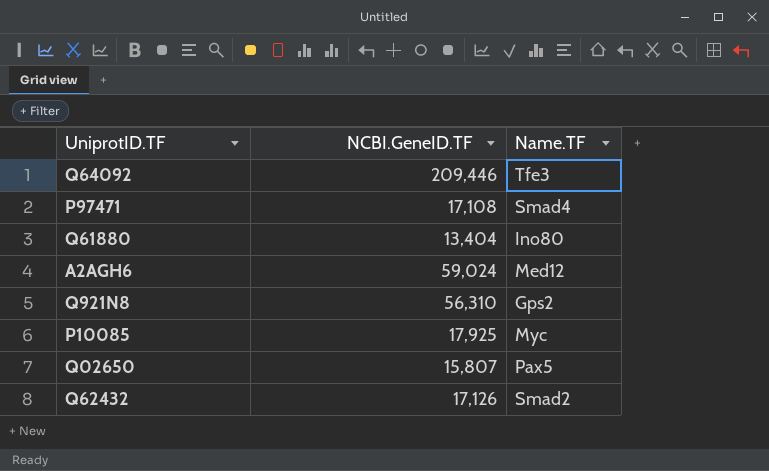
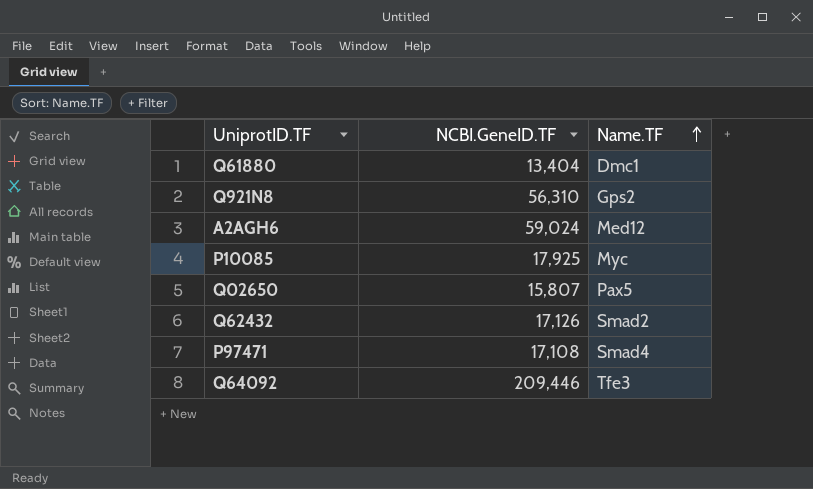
row order: none -> Name.TF ascending
Q61880 | Name.TF: Ino80 -> Dmc1

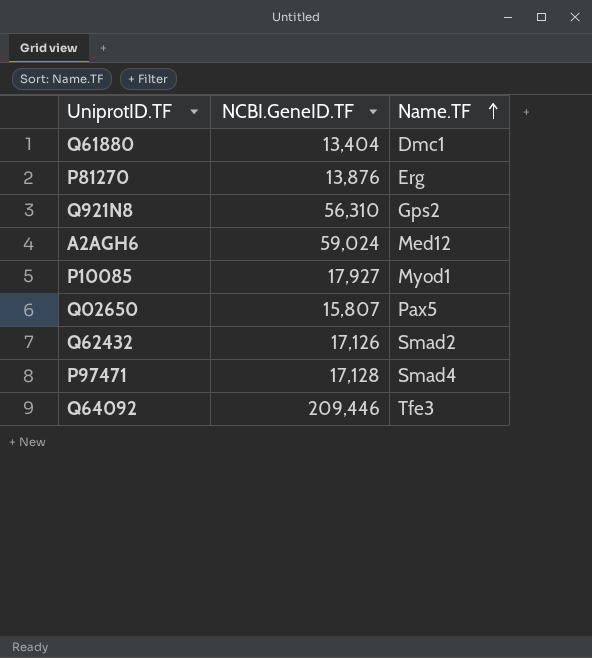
row P81270: none -> 13,876 | Erg
P10085 | NCBI.GeneID.TF: 17,925 -> 17,927
P10085 | Name.TF: Myc -> Myod1
P97471 | NCBI.GeneID.TF: 17,108 -> 17,128

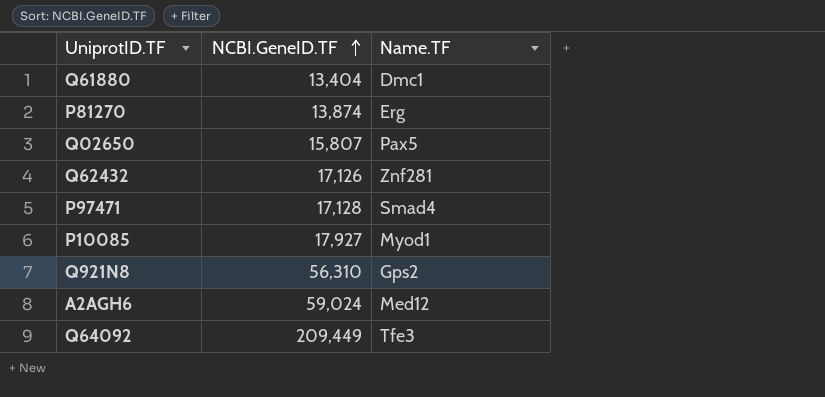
row order: Name.TF ascending -> NCBI.GeneID.TF ascending
P81270 | NCBI.GeneID.TF: 13,876 -> 13,874
Q62432 | Name.TF: Smad2 -> Znf281
Q64092 | NCBI.GeneID.TF: 209,446 -> 209,449

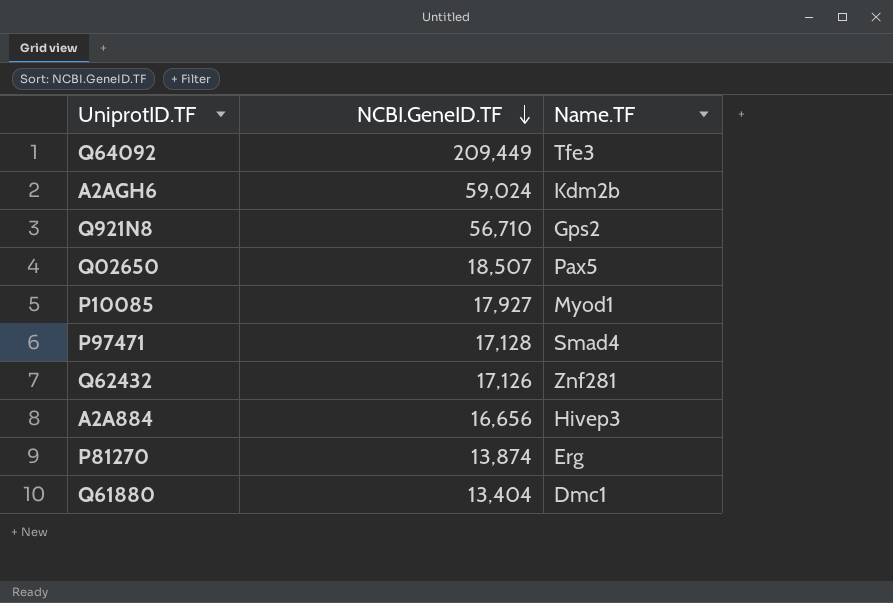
row order: NCBI.GeneID.TF ascending -> NCBI.GeneID.TF descending
A2AGH6 | Name.TF: Med12 -> Kdm2b
Q921N8 | NCBI.GeneID.TF: 56,310 -> 56,710
Q02650 | NCBI.GeneID.TF: 15,807 -> 18,507
row A2A884: none -> 16,656 | Hivep3

